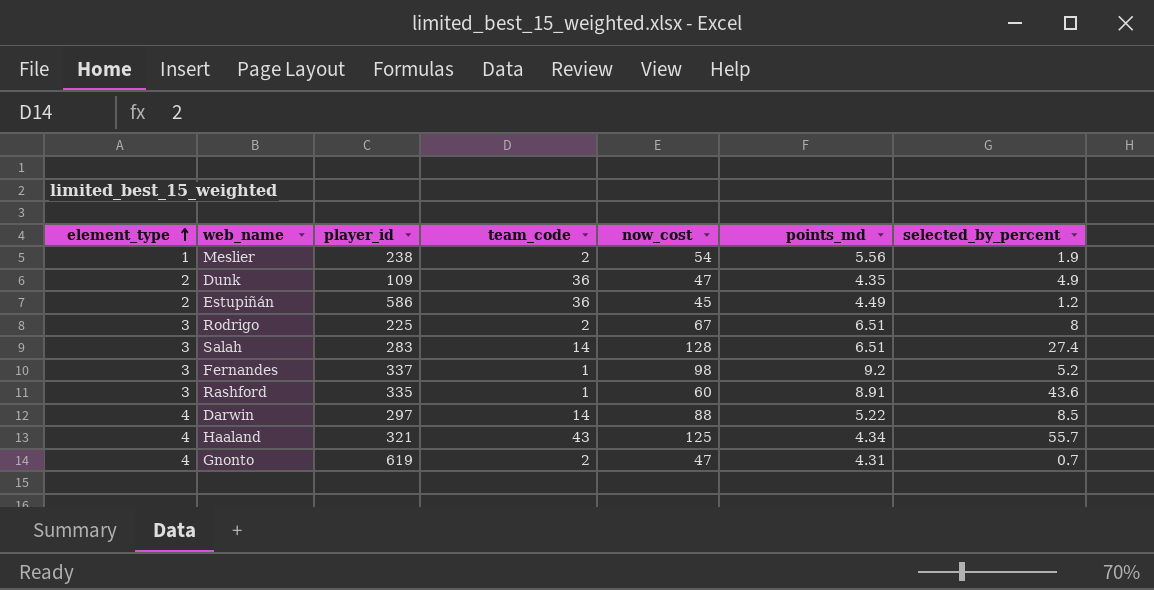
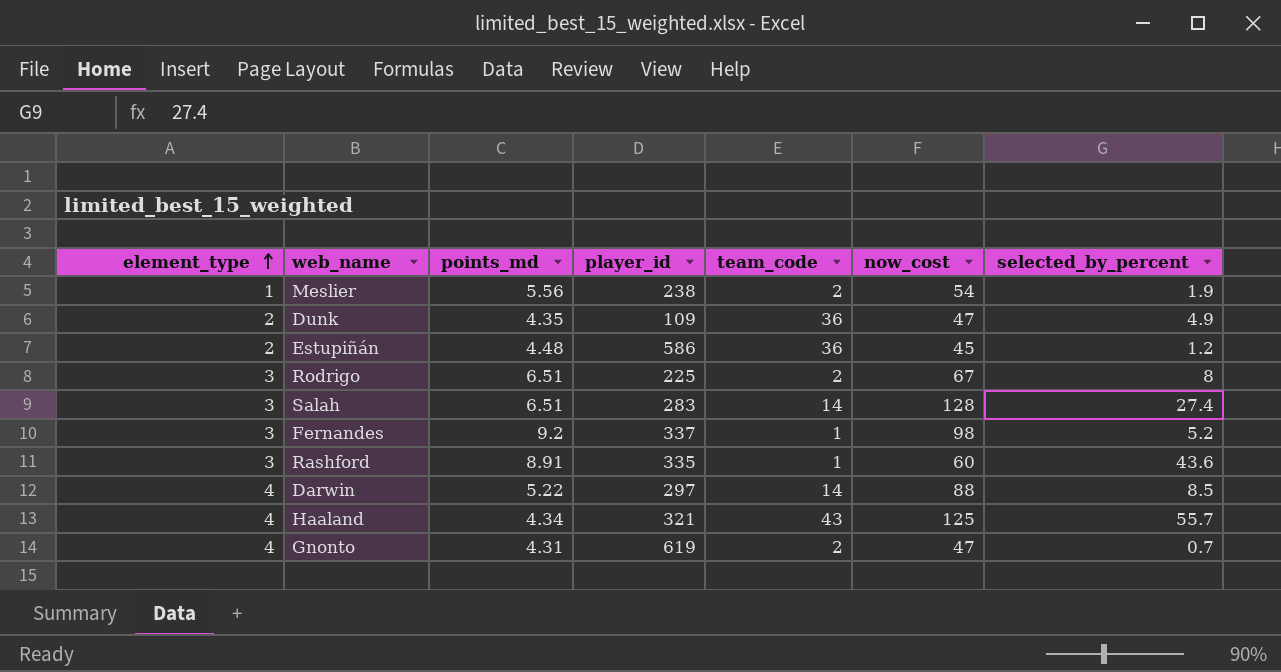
column points_md | position: 6 -> 3
Estupiñán | points_md: 4.49 -> 4.48

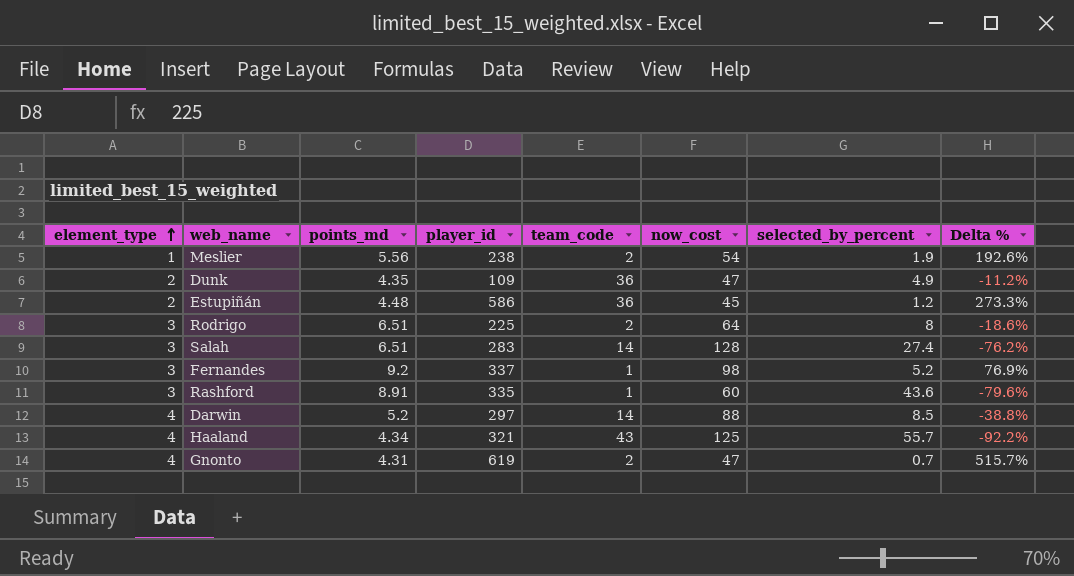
column Delta % | formula: none -> ([points_md] - [selected_by_percent]) / [selected_by_percent]
Rodrigo | now_cost: 67 -> 64
Darwin | points_md: 5.22 -> 5.2

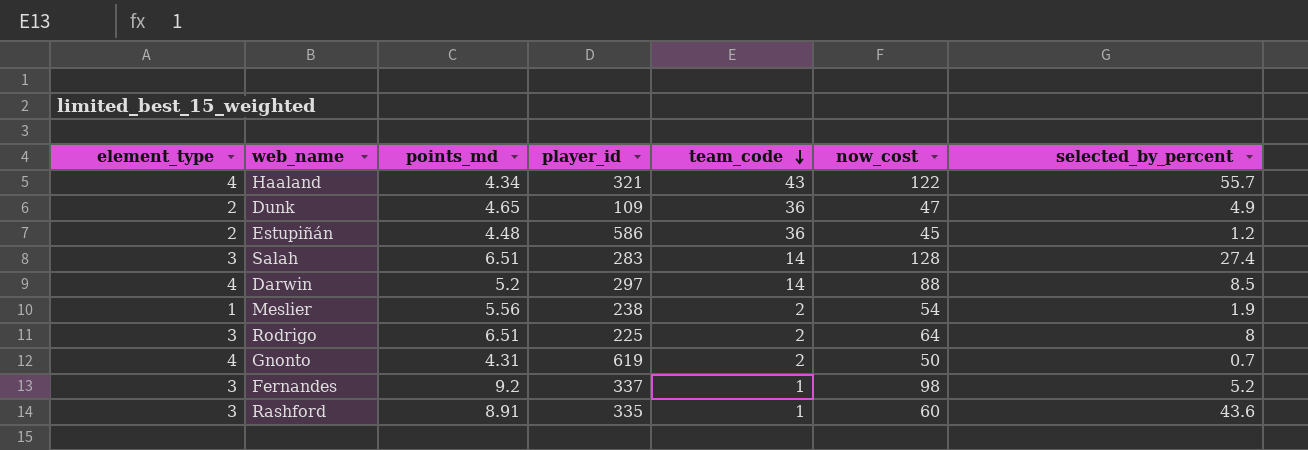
row order: element_type ascending -> team_code descending
column Delta % | formula: ([points_md] - [selected_by_percent]) / [selected_by_percent] -> none
Haaland | now_cost: 125 -> 122
Dunk | points_md: 4.35 -> 4.65
Gnonto | now_cost: 47 -> 50

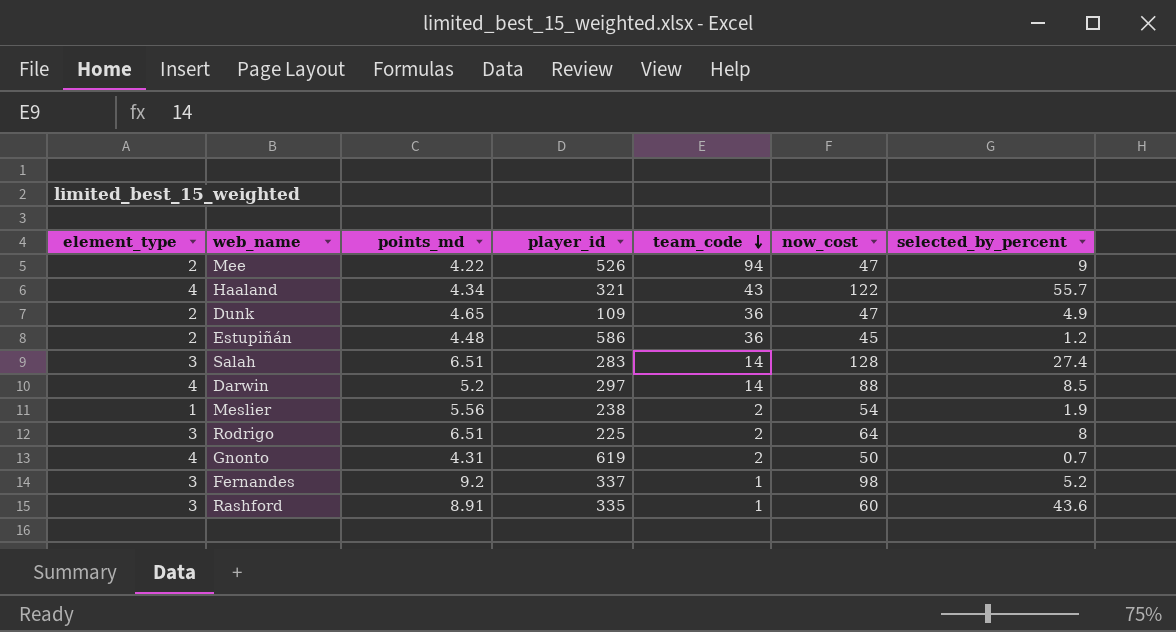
row Mee: none -> 2 | 4.22 | 526 | 94 | 47 | 9

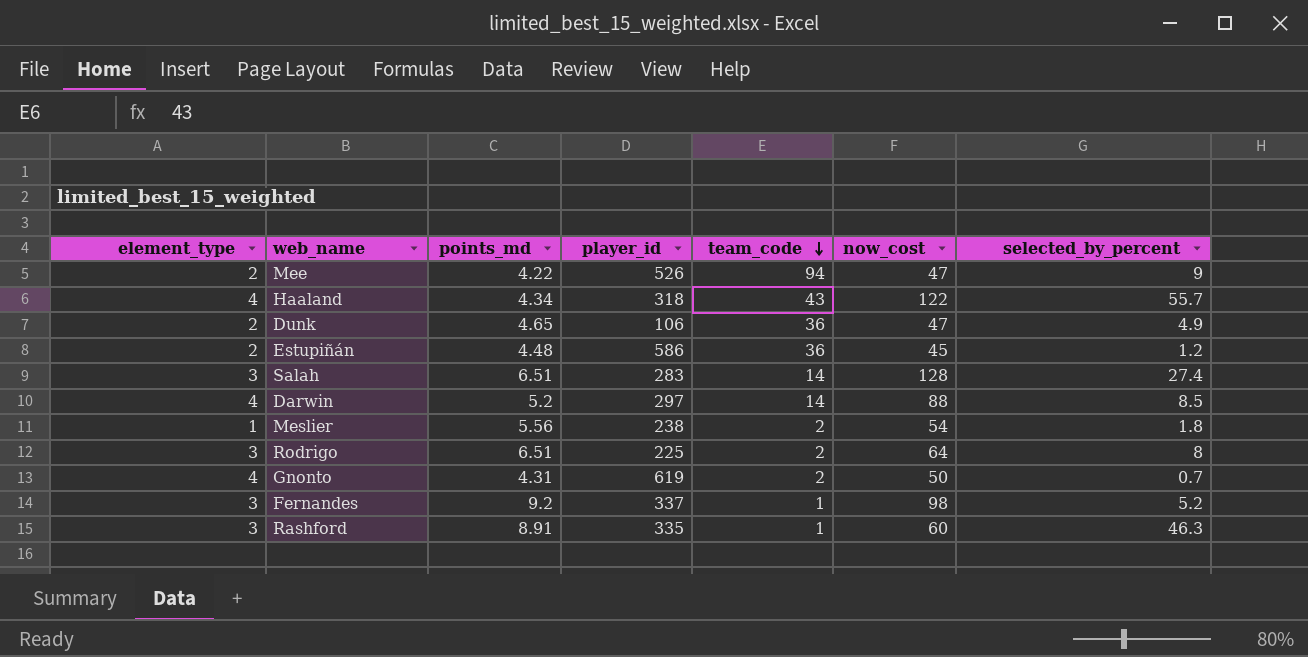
Haaland | player_id: 321 -> 318
Dunk | player_id: 109 -> 106
Meslier | selected_by_percent: 1.9 -> 1.8
Rashford | selected_by_percent: 43.6 -> 46.3

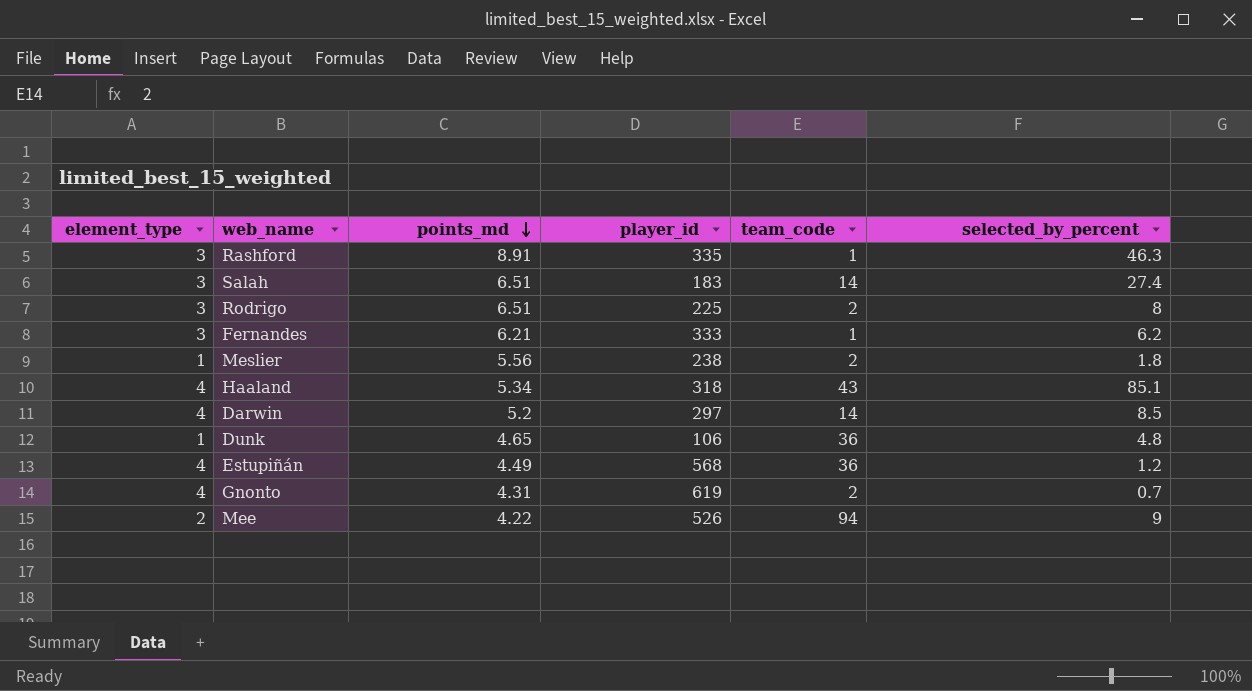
row order: team_code descending -> points_md descending
column now_cost | position: 6 -> none
Salah | player_id: 283 -> 183
Fernandes | points_md: 9.2 -> 6.21
Fernandes | player_id: 337 -> 333
Fernandes | selected_by_percent: 5.2 -> 6.2
Haaland | points_md: 4.34 -> 5.34
Haaland | selected_by_percent: 55.7 -> 85.1
Dunk | element_type: 2 -> 1
Dunk | selected_by_percent: 4.9 -> 4.8
Estupiñán | element_type: 2 -> 4
Estupiñán | points_md: 4.48 -> 4.49
Estupiñán | player_id: 586 -> 568

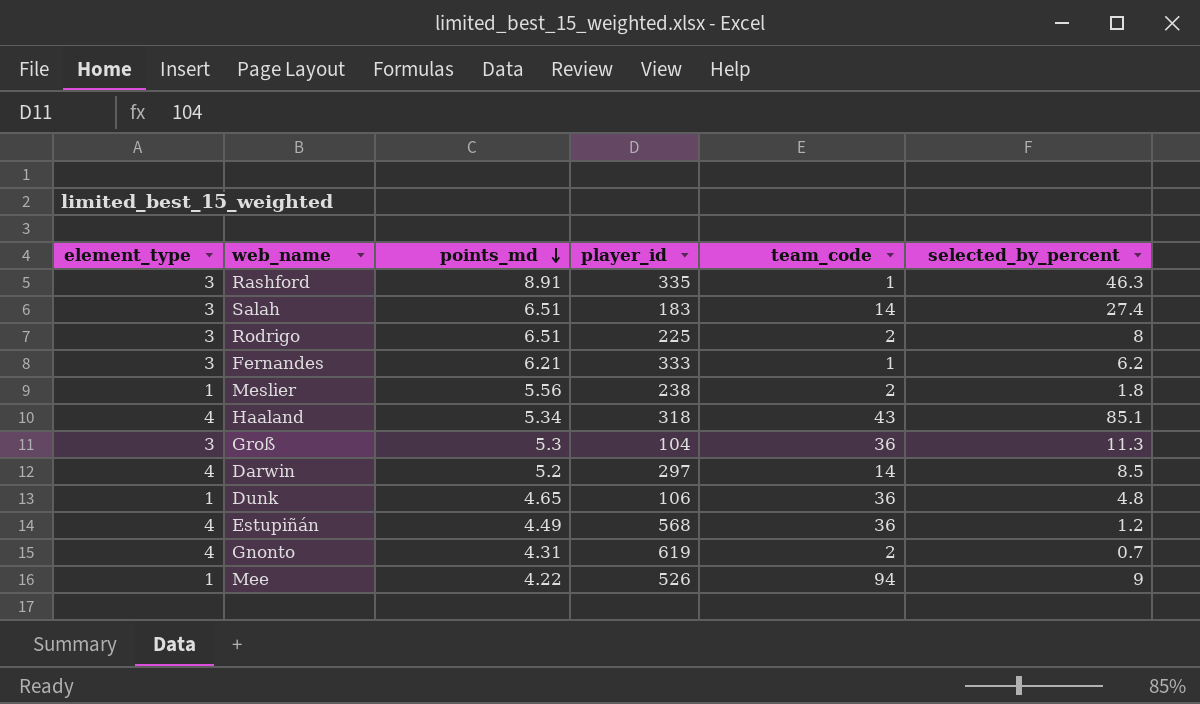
row Groß: none -> 3 | 5.3 | 104 | 36 | 11.3
Mee | element_type: 2 -> 1

